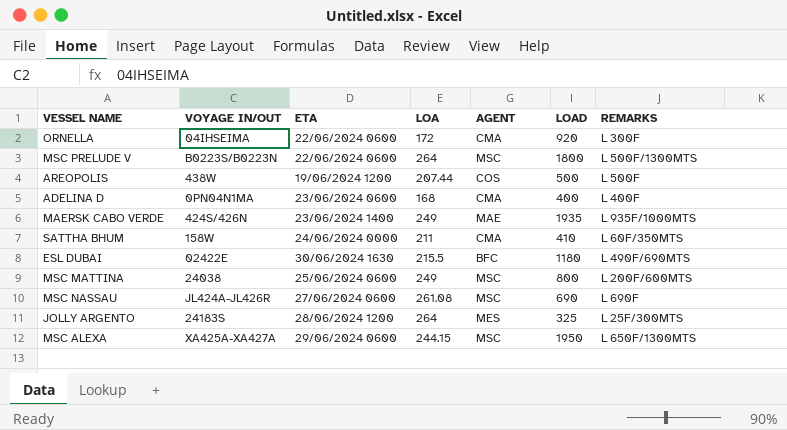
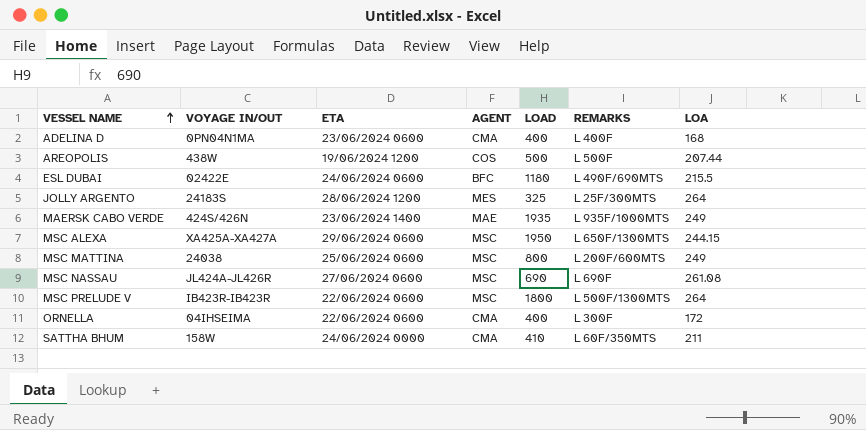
row order: none -> VESSEL NAME ascending
column LOA | position: 4 -> 7
ESL DUBAI | ETA: 30/06/2024 1630 -> 24/06/2024 0600
MSC PRELUDE V | VOYAGE IN/OUT: B0223S/B0223N -> IB423R-IB423R
ORNELLA | LOAD: 920 -> 400

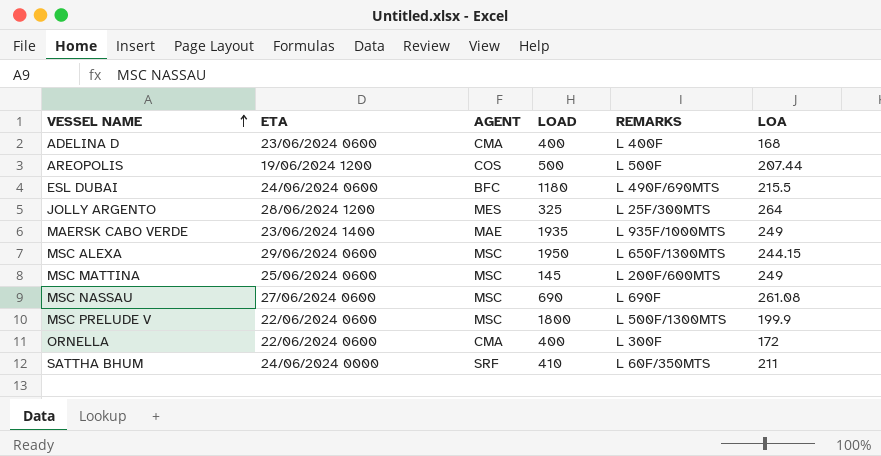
column VOYAGE IN/OUT | position: 2 -> none
MSC MATTINA | LOAD: 800 -> 145
MSC PRELUDE V | LOA: 264 -> 199.9
SATTHA BHUM | AGENT: CMA -> SRF

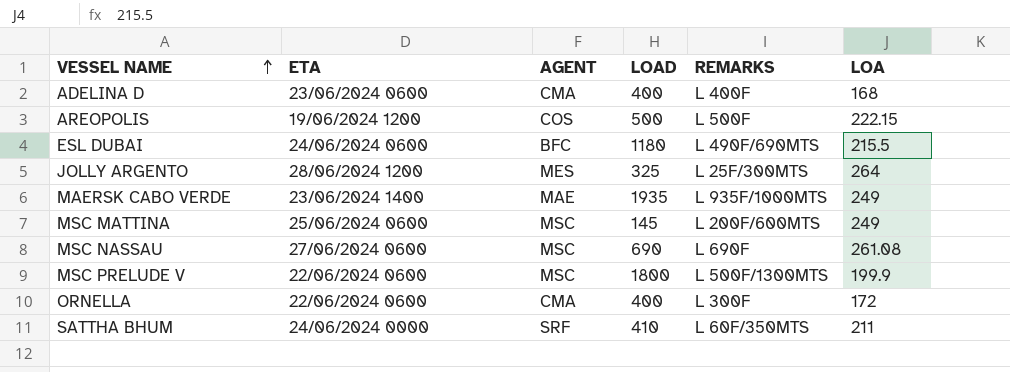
row MSC ALEXA: 29/06/2024 0600 | MSC | 1950 | L 650F/1300MTS | 244.15 -> none
AREOPOLIS | LOA: 207.44 -> 222.15

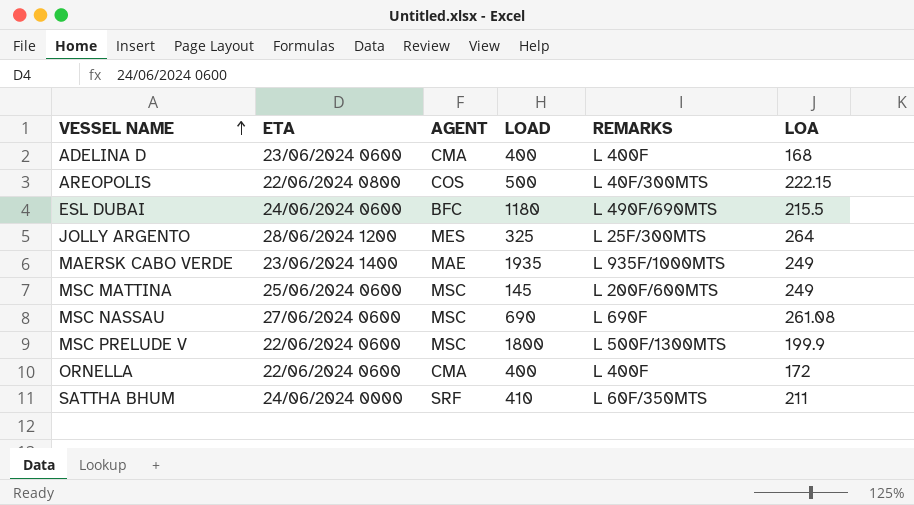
AREOPOLIS | ETA: 19/06/2024 1200 -> 22/06/2024 0800
AREOPOLIS | REMARKS: L 500F -> L 40F/300MTS
ORNELLA | REMARKS: L 300F -> L 400F

